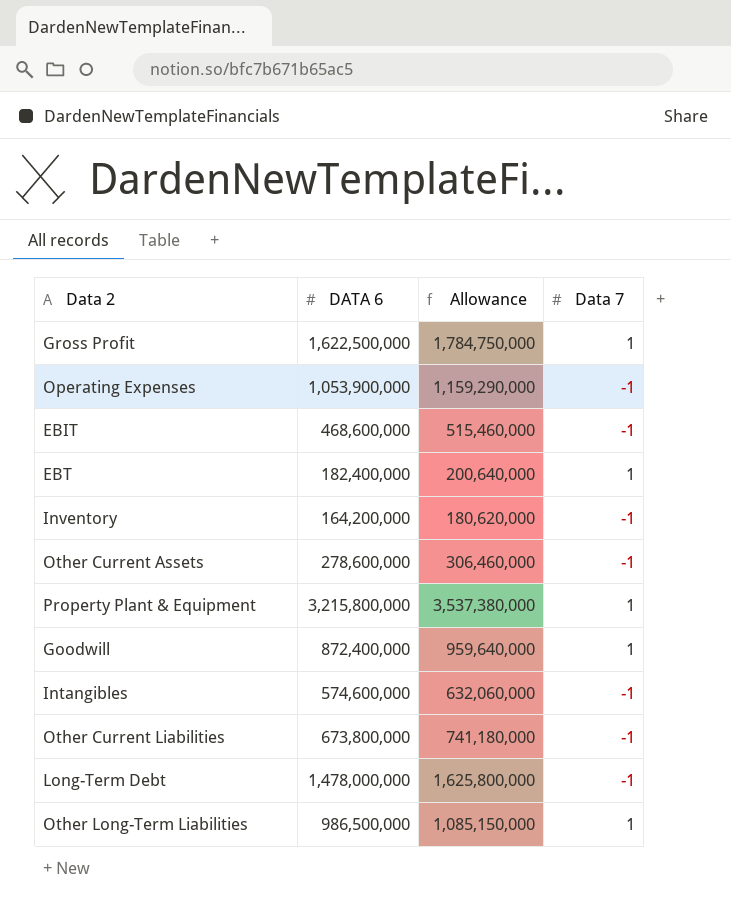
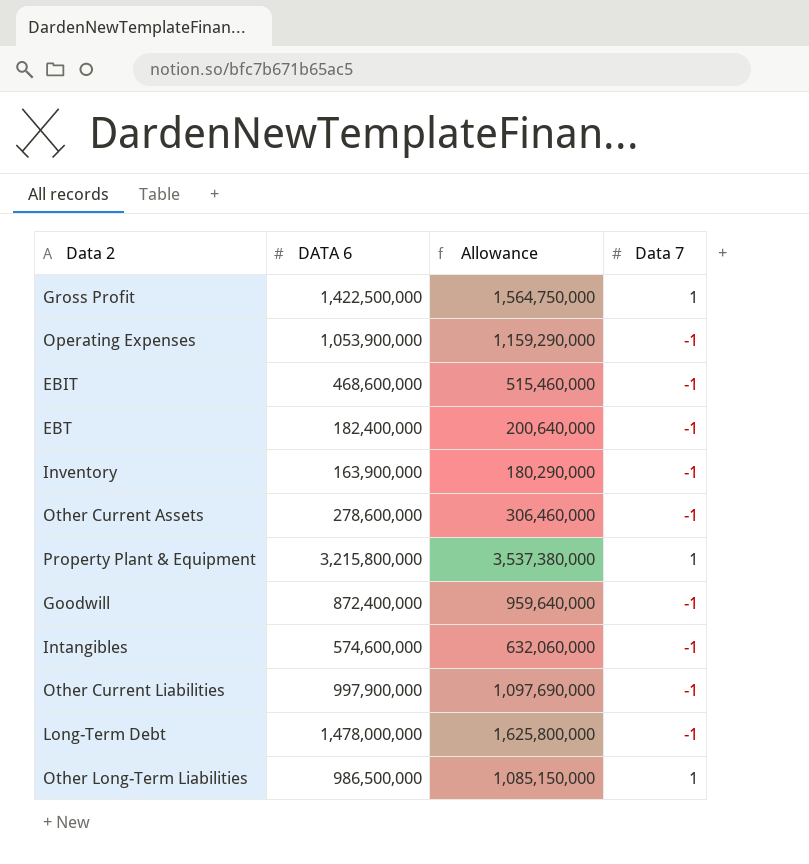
Gross Profit | DATA 6: 1,622,500,000 -> 1,422,500,000
Gross Profit | Allowance: 1,784,750,000 -> 1,564,750,000
EBT | Data 7: 1 -> -1
Inventory | DATA 6: 164,200,000 -> 163,900,000
Inventory | Allowance: 180,620,000 -> 180,290,000
Goodwill | Data 7: 1 -> -1
Other Current Liabilities | DATA 6: 673,800,000 -> 997,900,000
Other Current Liabilities | Allowance: 741,180,000 -> 1,097,690,000

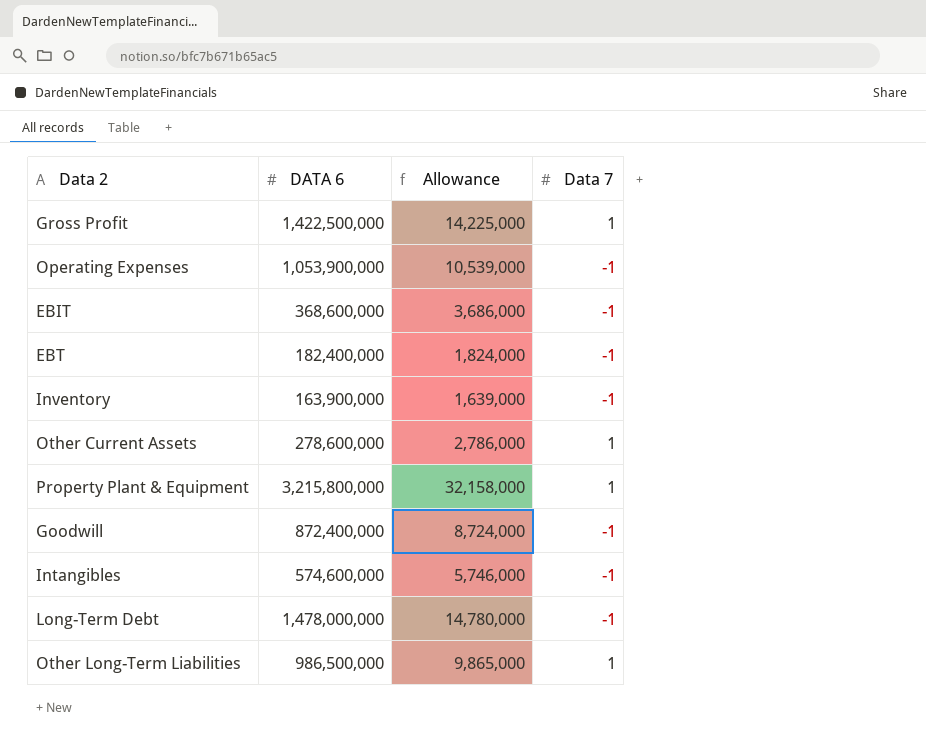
column Allowance | formula: [DATA 6] * 1.1 -> [DATA 6] * 0.01
row Other Current Liabilities: 997,900,000 | 1,097,690,000 | -1 -> none
EBIT | DATA 6: 468,600,000 -> 368,600,000
Other Current Assets | Data 7: -1 -> 1

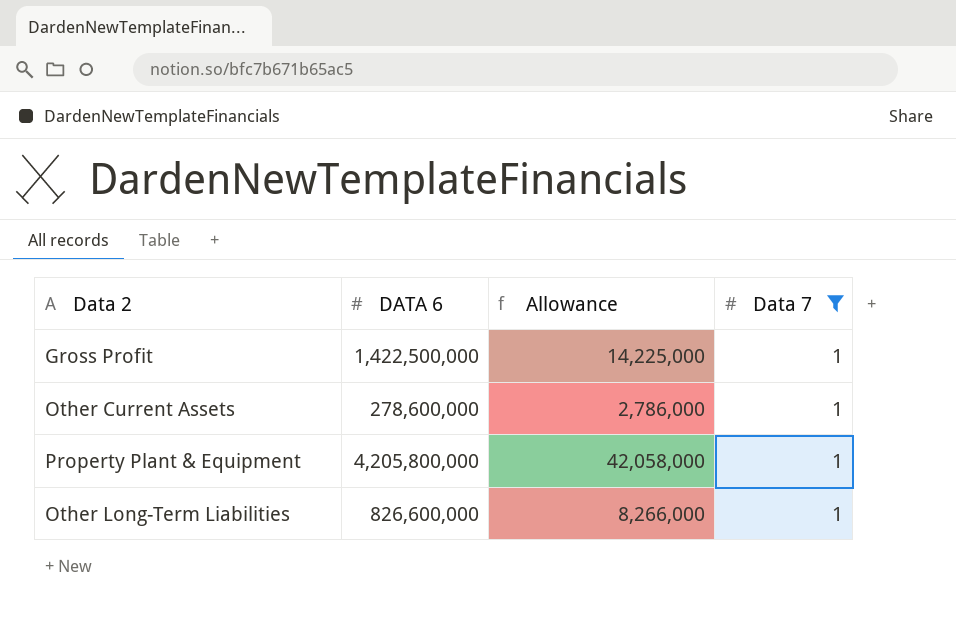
filter: none -> Data 7 = 1
Property Plant & Equipment | DATA 6: 3,215,800,000 -> 4,205,800,000
Property Plant & Equipment | Allowance: 32,158,000 -> 42,058,000
Other Long-Term Liabilities | DATA 6: 986,500,000 -> 826,600,000
Other Long-Term Liabilities | Allowance: 9,865,000 -> 8,266,000

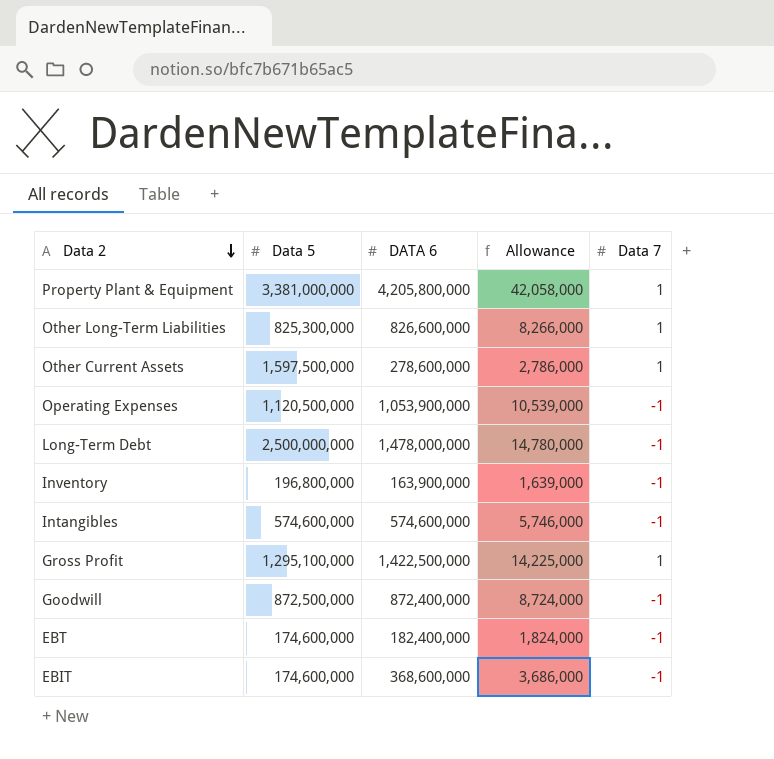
filter: Data 7 = 1 -> none
row order: none -> Data 2 descending
column Data 5 | position: none -> 2

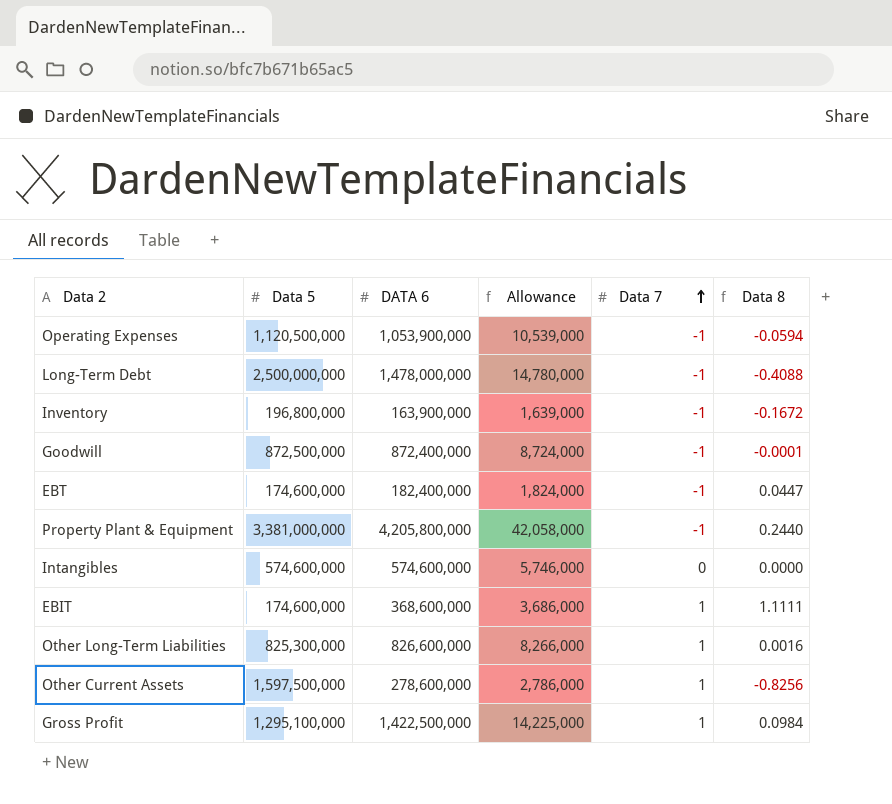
row order: Data 2 descending -> Data 7 ascending
column Data 8 | formula: none -> ([DATA 6] - [Data 5]) / [Data 5]
Property Plant & Equipment | Data 7: 1 -> -1
Intangibles | Data 7: -1 -> 0
EBIT | Data 7: -1 -> 1

